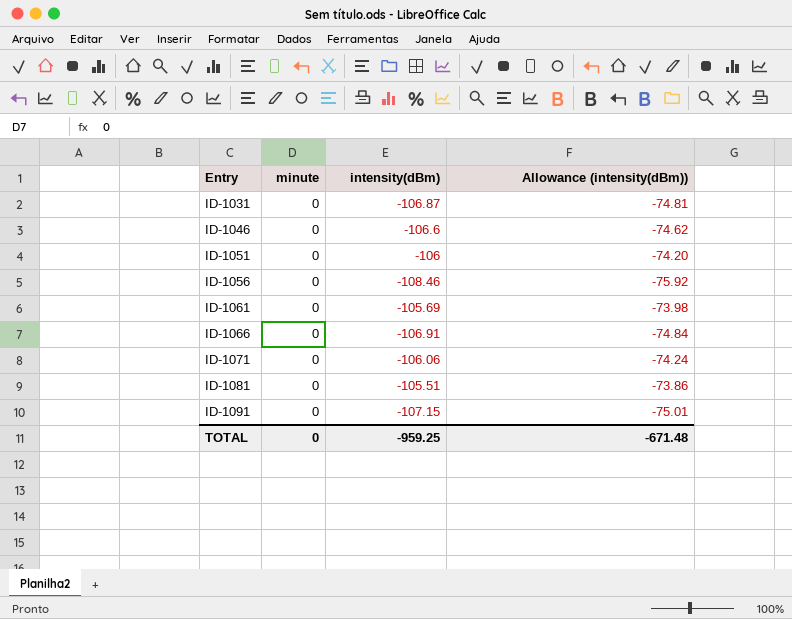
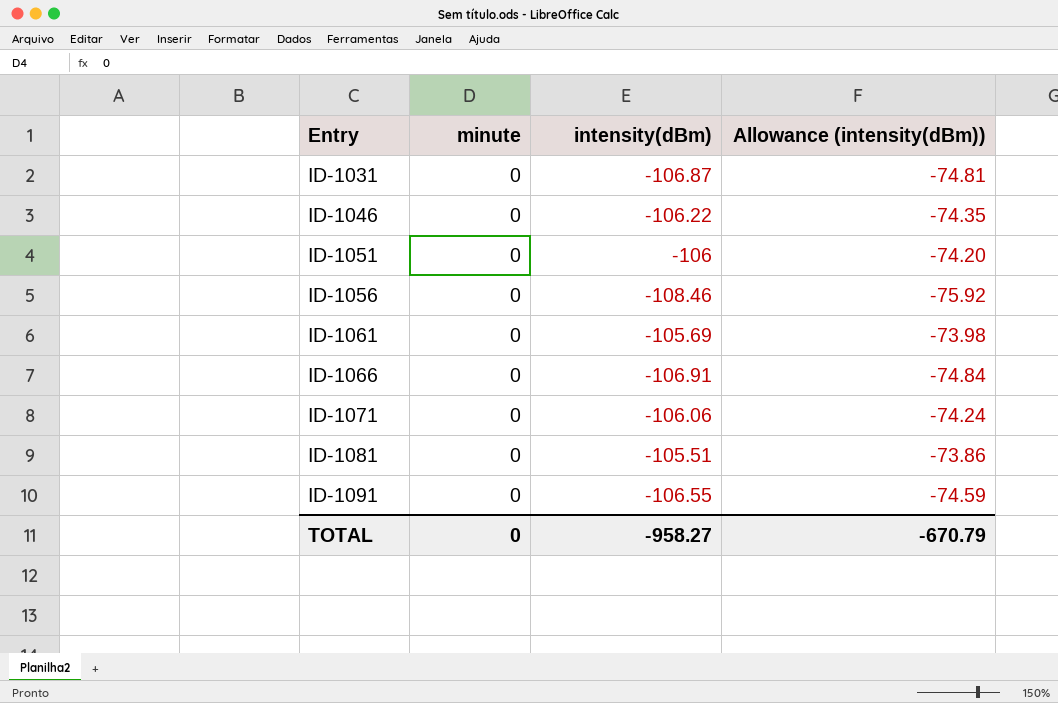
ID-1046 | intensity(dBm): -106.6 -> -106.22
ID-1046 | Allowance (intensity(dBm)): -74.62 -> -74.35
ID-1091 | intensity(dBm): -107.15 -> -106.55
ID-1091 | Allowance (intensity(dBm)): -75.01 -> -74.59
TOTAL | intensity(dBm): -959.25 -> -958.27
TOTAL | Allowance (intensity(dBm)): -671.48 -> -670.79

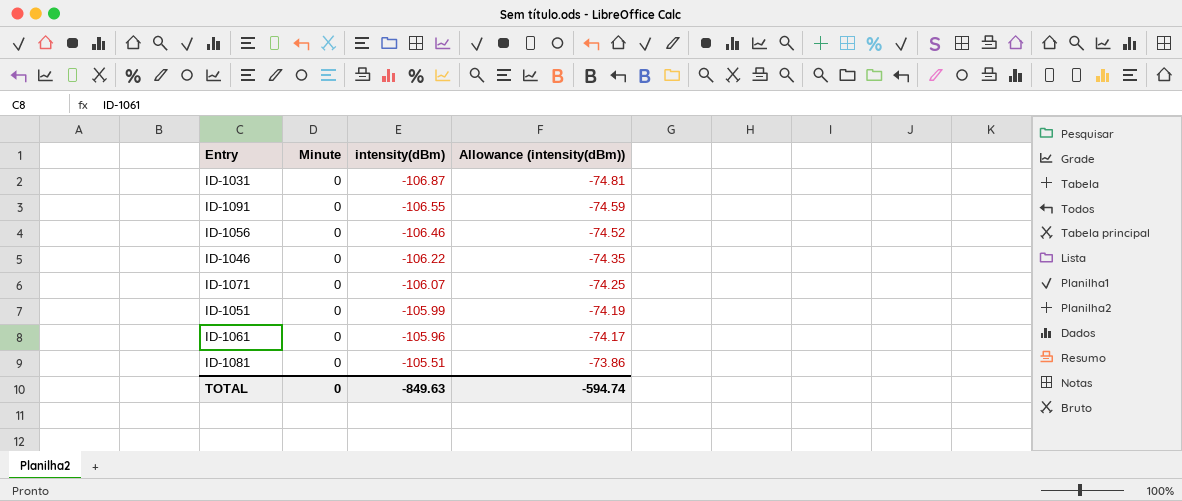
row order: Entry ascending -> intensity(dBm) ascending
column name: minute -> Minute
row ID-1066: 0 | -106.91 | -74.84 -> none
ID-1056 | intensity(dBm): -108.46 -> -106.46
ID-1056 | Allowance (intensity(dBm)): -75.92 -> -74.52
ID-1071 | intensity(dBm): -106.06 -> -106.07
ID-1071 | Allowance (intensity(dBm)): -74.24 -> -74.25
ID-1051 | intensity(dBm): -106 -> -105.99
ID-1051 | Allowance (intensity(dBm)): -74.20 -> -74.19
ID-1061 | intensity(dBm): -105.69 -> -105.96
ID-1061 | Allowance (intensity(dBm)): -73.98 -> -74.17
TOTAL | intensity(dBm): -958.27 -> -849.63
TOTAL | Allowance (intensity(dBm)): -670.79 -> -594.74

